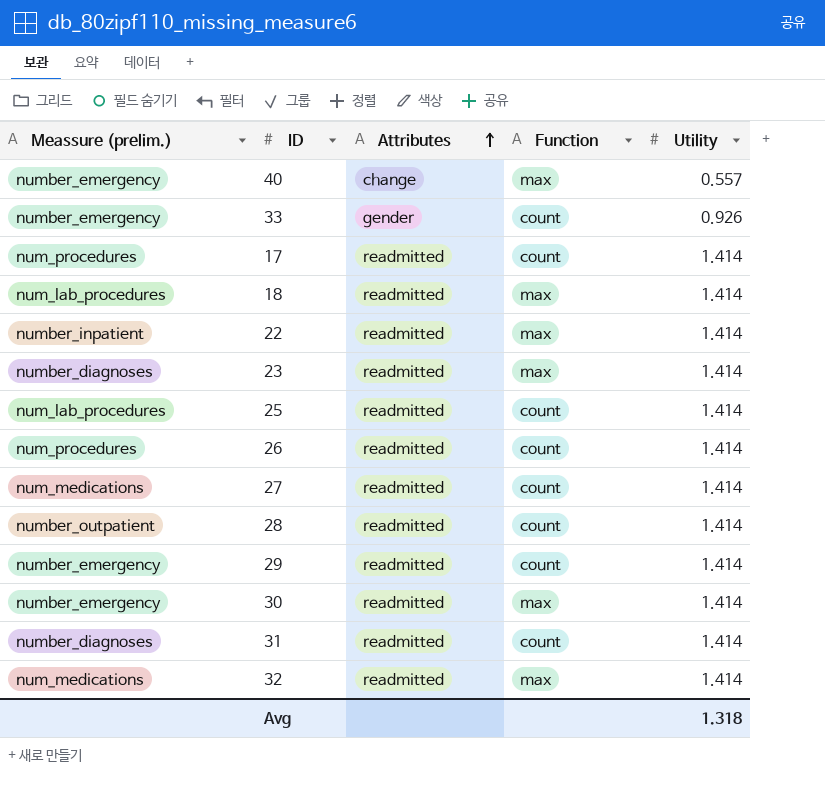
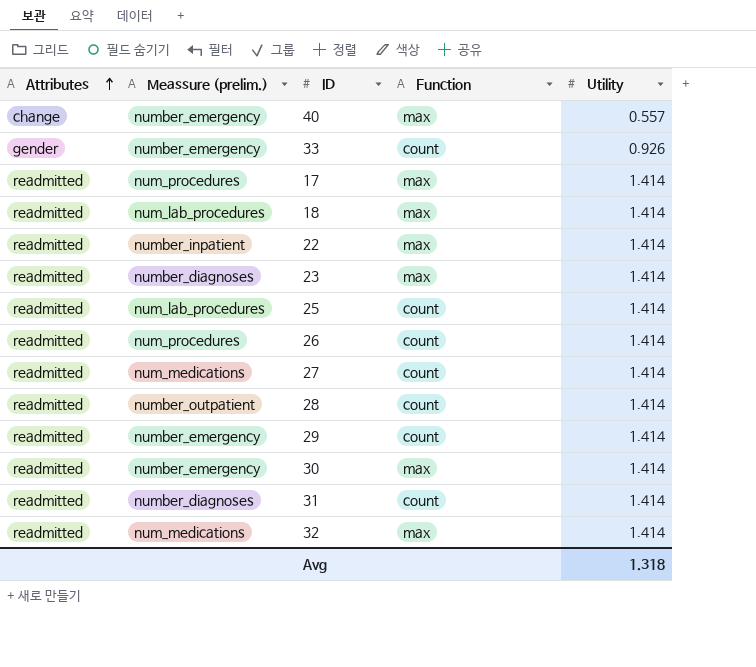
column Attributes | position: 3 -> 1
17 | Function: count -> max

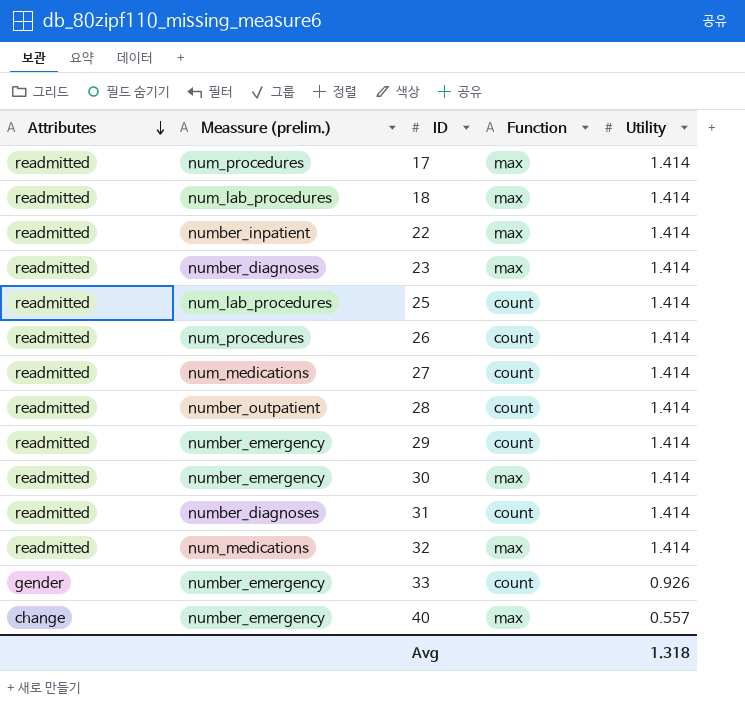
row order: Attributes ascending -> Attributes descending

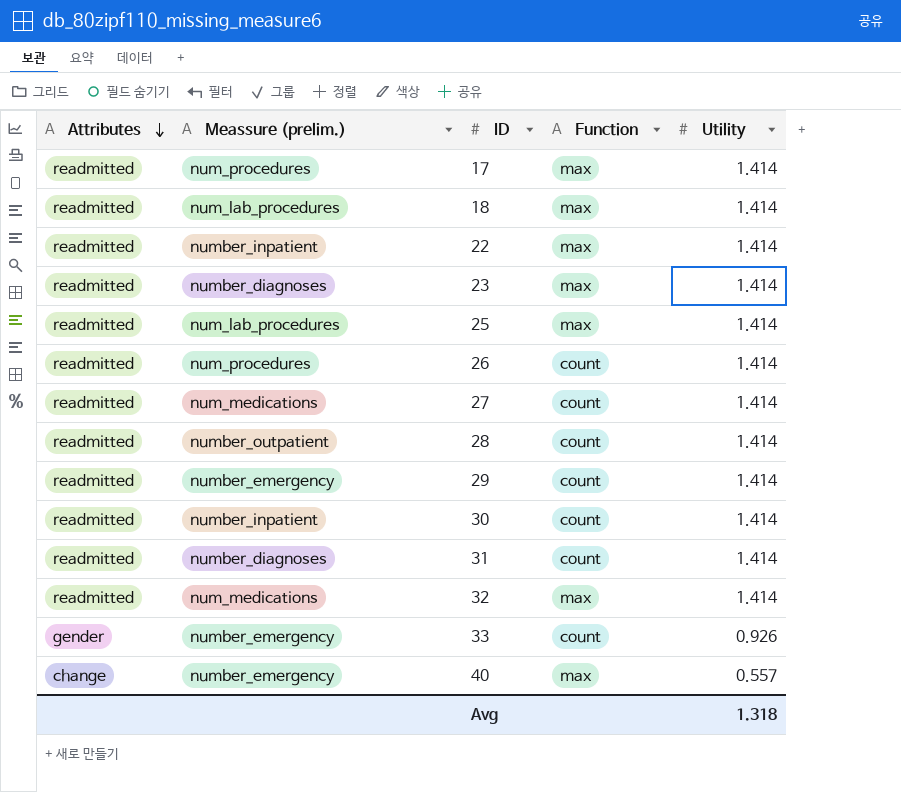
25 | Function: count -> max
30 | Meassure (prelim.): number_emergency -> number_inpatient
30 | Function: max -> count

